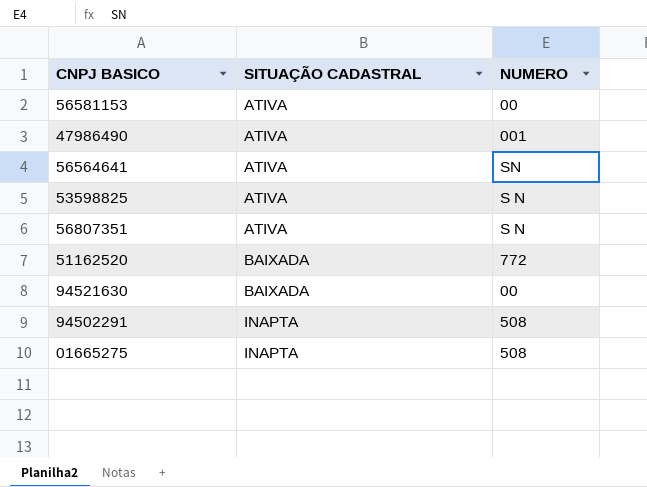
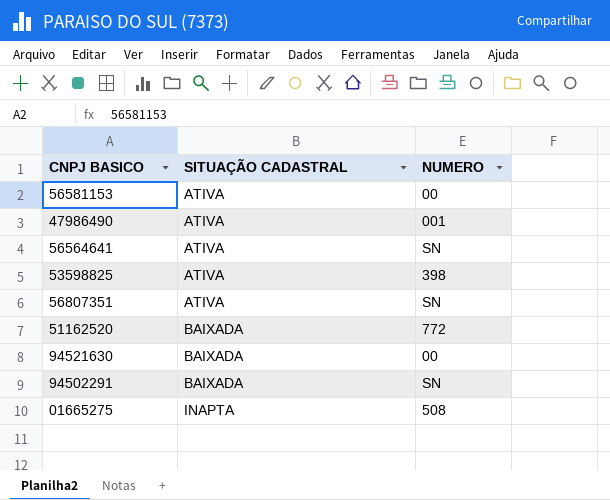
53598825 | NUMERO: S N -> 398
56807351 | NUMERO: S N -> SN
94502291 | SITUAÇÃO CADASTRAL: INAPTA -> BAIXADA
94502291 | NUMERO: 508 -> SN

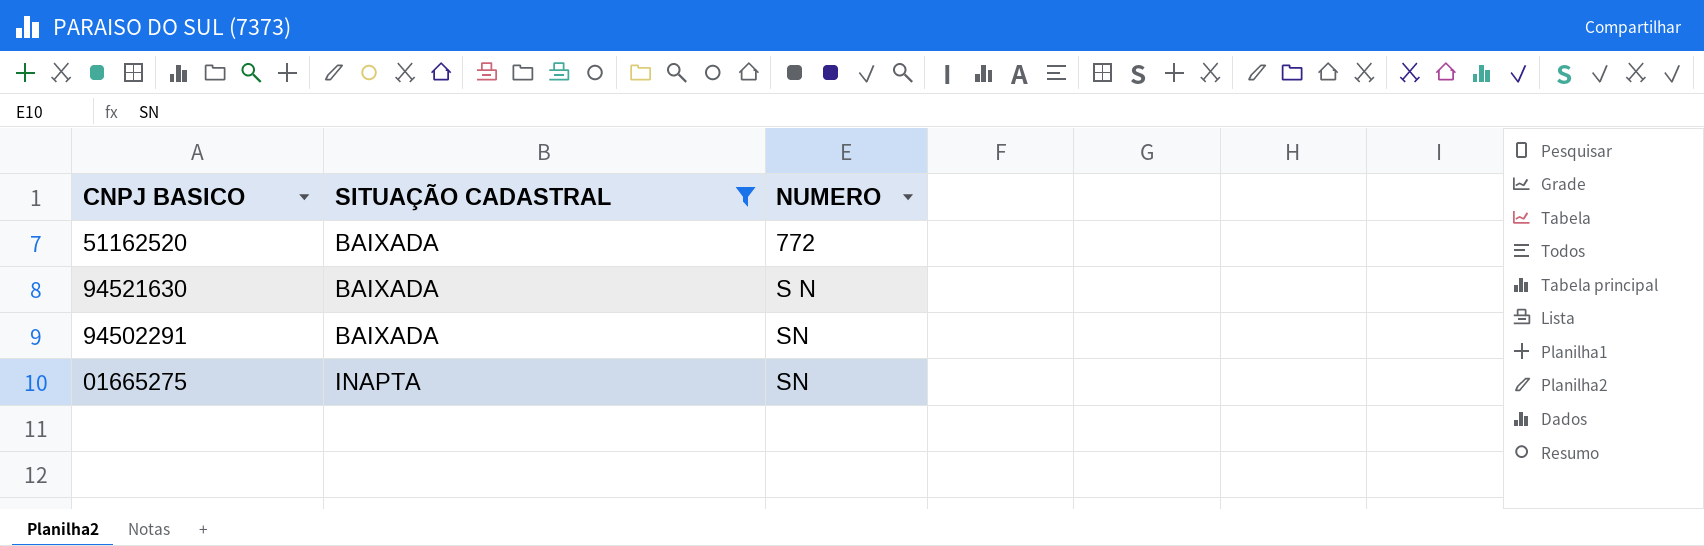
filter: none -> SITUAÇÃO CADASTRAL != ATIVA
94521630 | NUMERO: 00 -> S N
01665275 | NUMERO: 508 -> SN

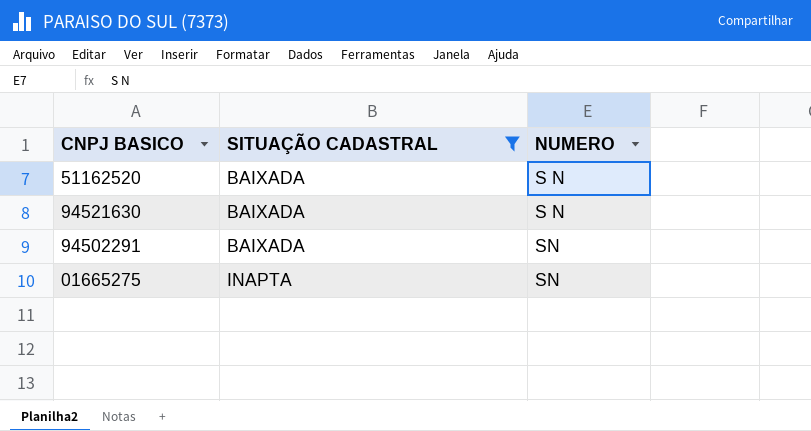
51162520 | NUMERO: 772 -> S N

